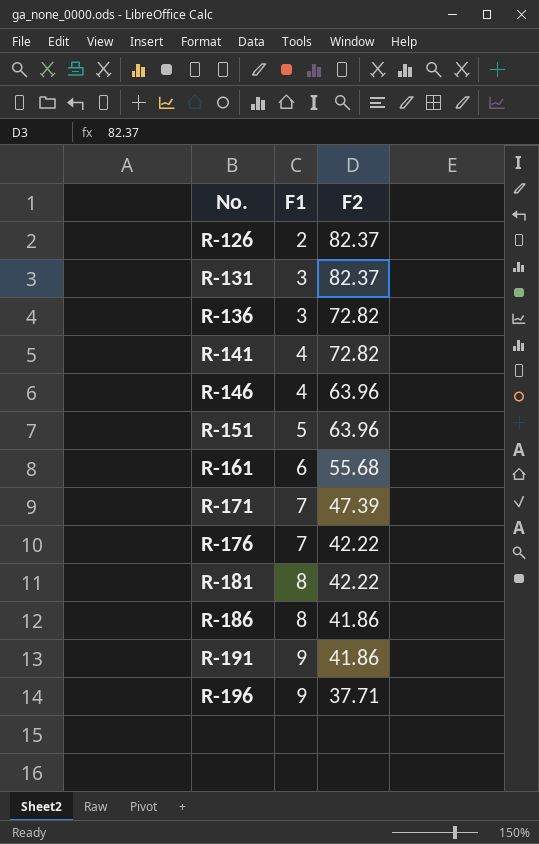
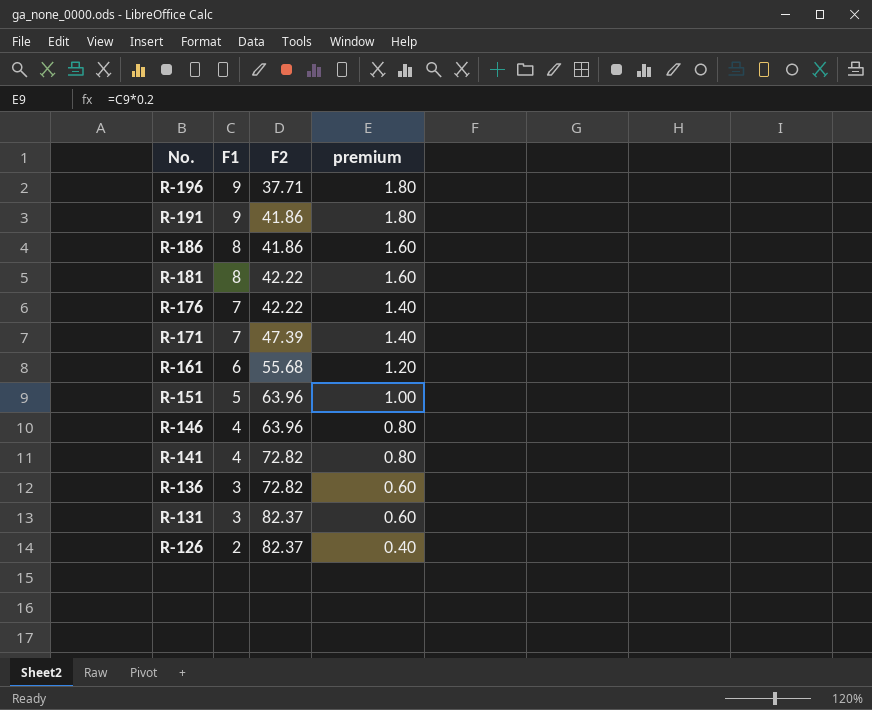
row order: No. ascending -> No. descending
column premium | formula: none -> [F1] * 0.2

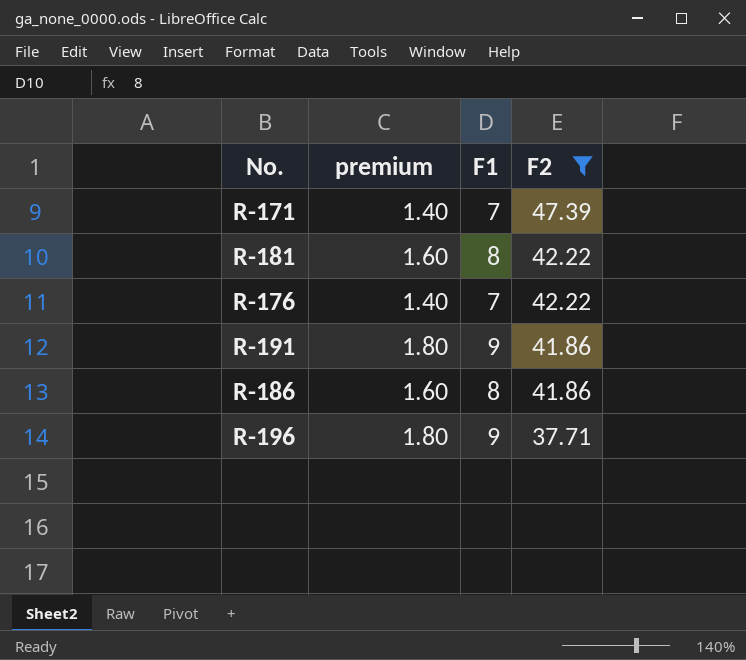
filter: none -> F2 <= 47.39
row order: No. descending -> F2 descending
column premium | position: 4 -> 2

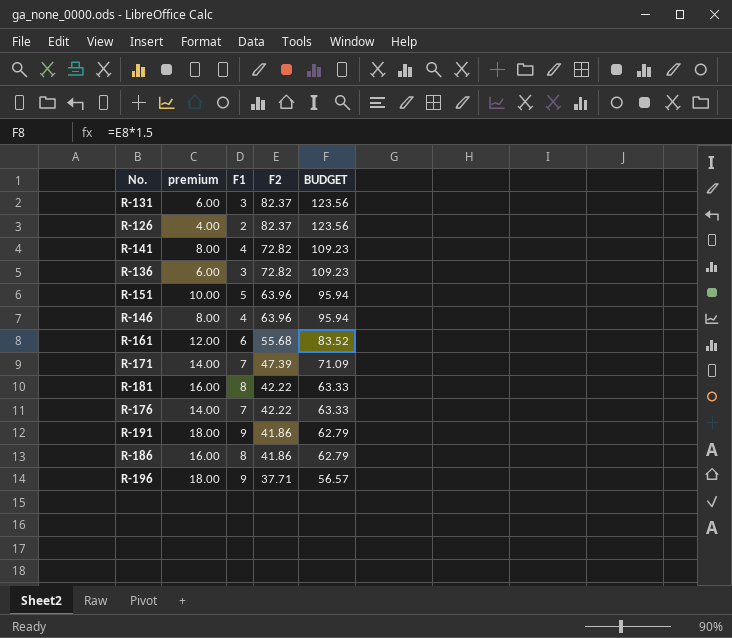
filter: F2 <= 47.39 -> none
column premium | formula: [F1] * 0.2 -> [F1] * 2
column BUDGET | formula: none -> [F2] * 1.5

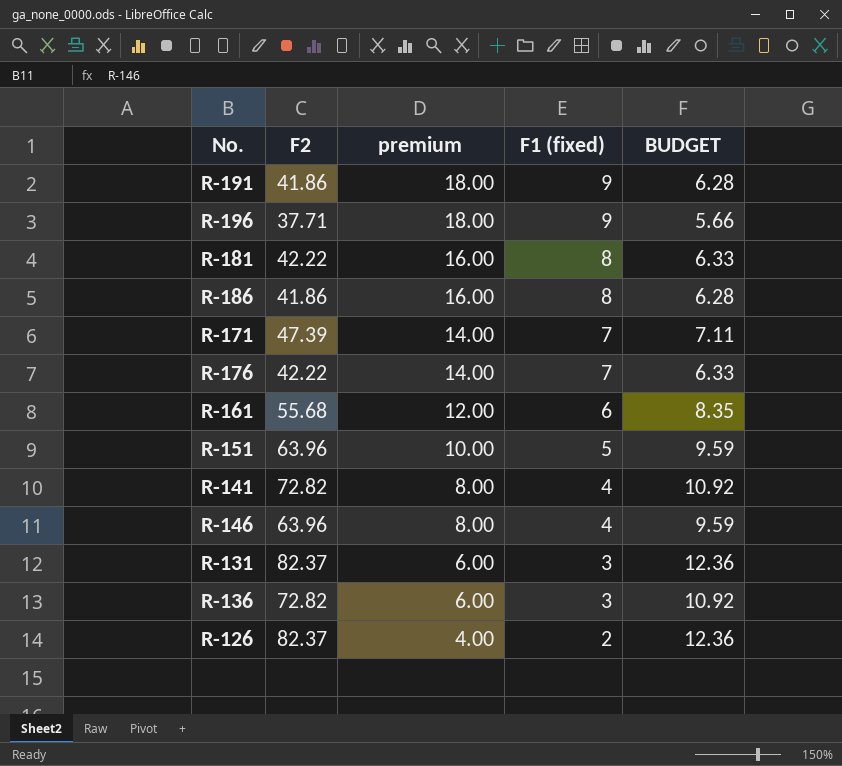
row order: F2 descending -> premium descending
column F2 | position: 4 -> 2
column name: F1 -> F1 (fixed)
column BUDGET | formula: [F2] * 1.5 -> [F2] * 0.15

